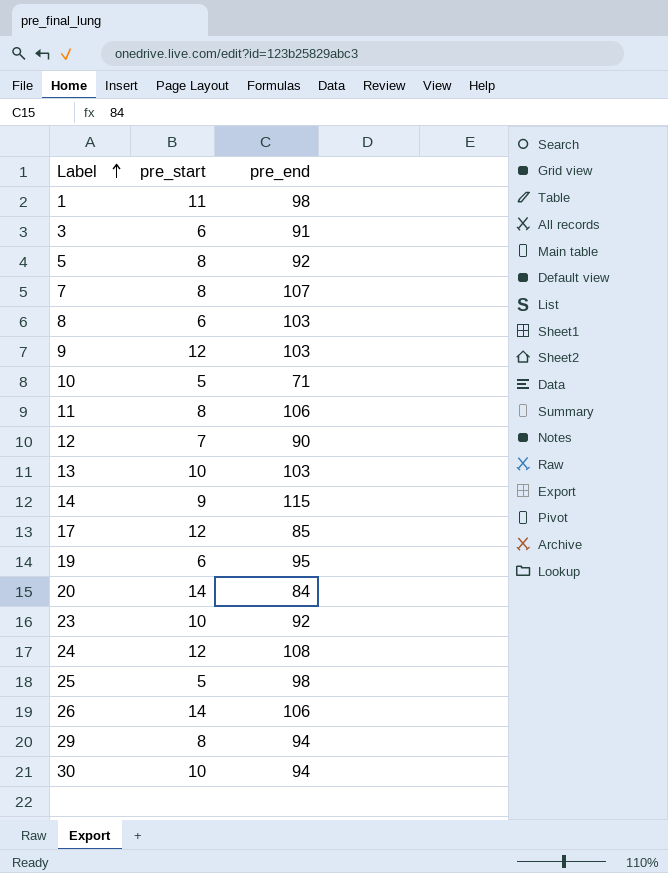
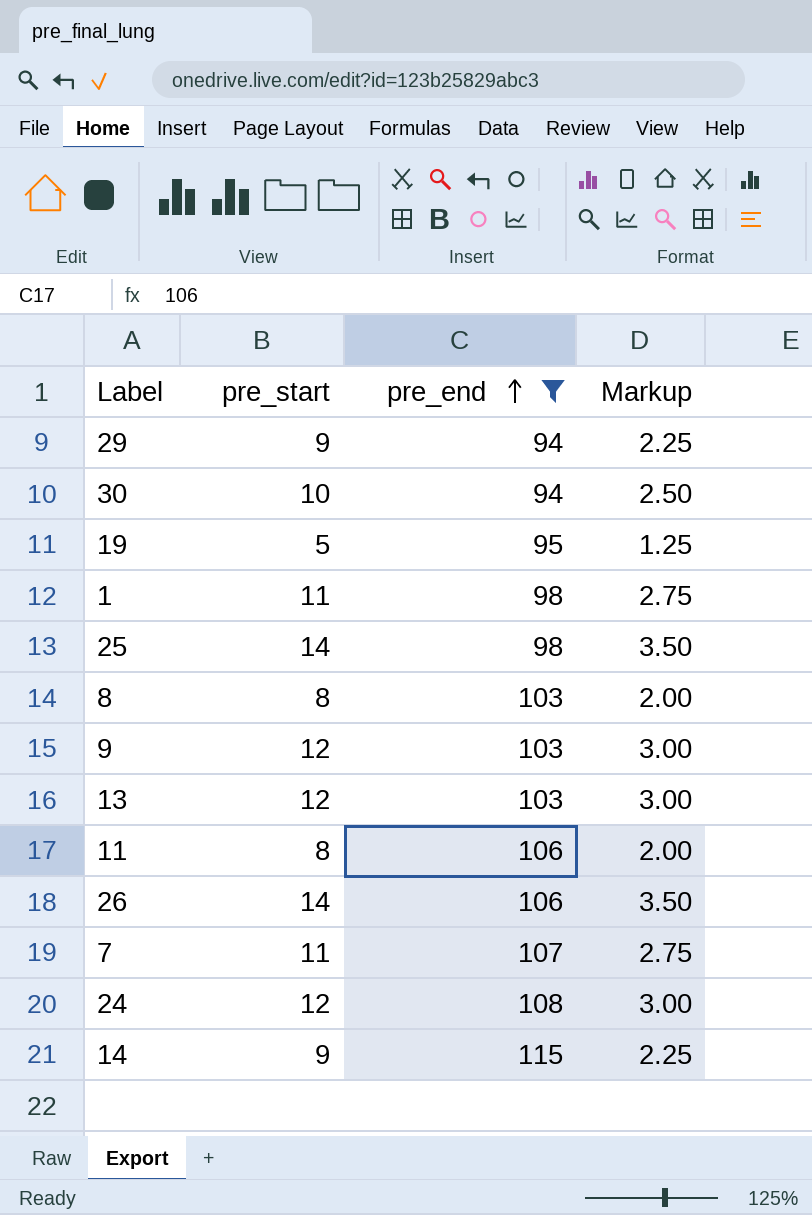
filter: none -> pre_end >= 94
row order: Label ascending -> pre_end ascending
column Markup | formula: none -> [pre_start] * 0.25
29 | pre_start: 8 -> 9
19 | pre_start: 6 -> 5
25 | pre_start: 5 -> 14
8 | pre_start: 6 -> 8
13 | pre_start: 10 -> 12
7 | pre_start: 8 -> 11

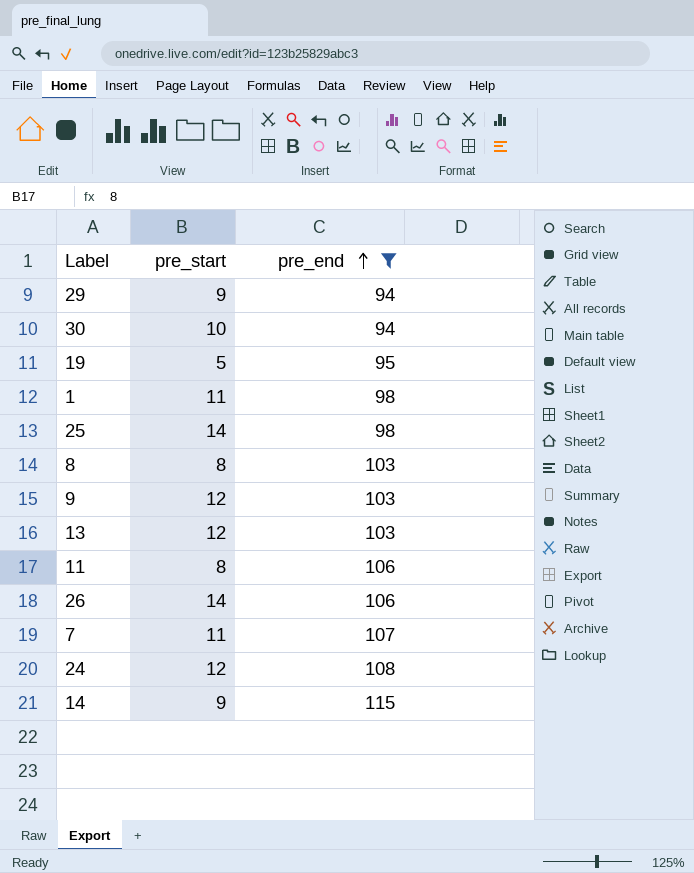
column Markup | formula: [pre_start] * 0.25 -> none

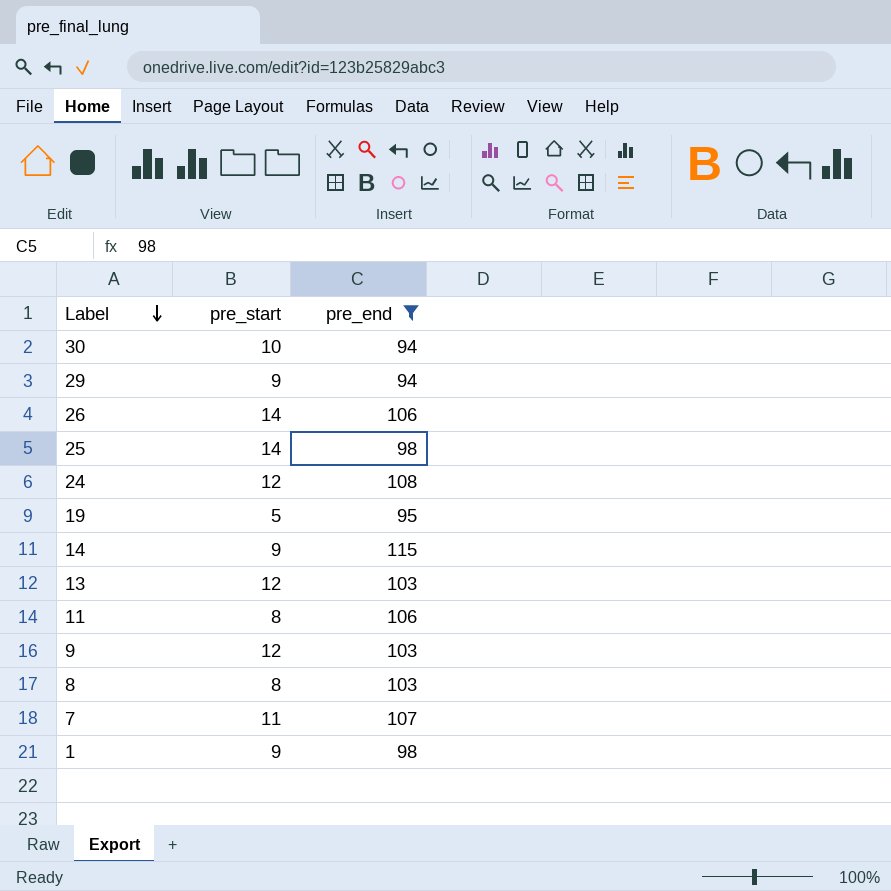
row order: pre_end ascending -> Label descending
1 | pre_start: 11 -> 9

